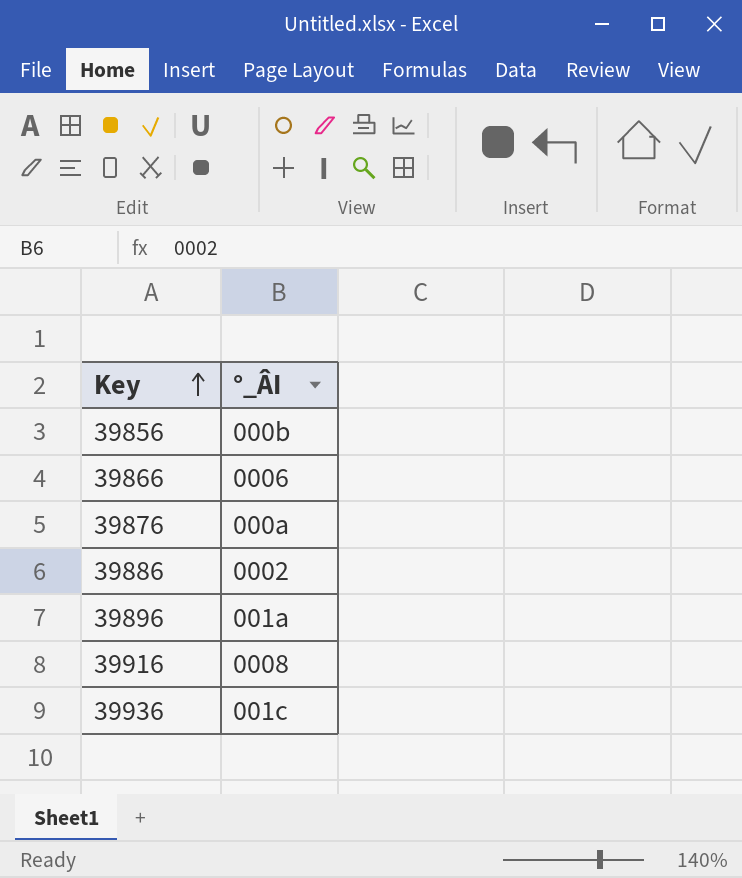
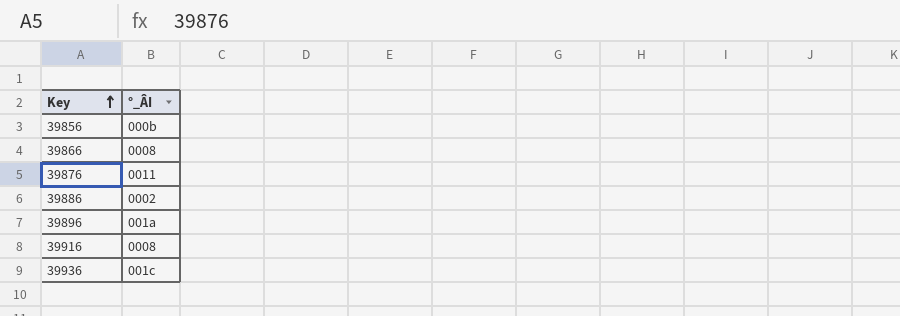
39866 | °_ÂI: 0006 -> 0008
39876 | °_ÂI: 000a -> 0011

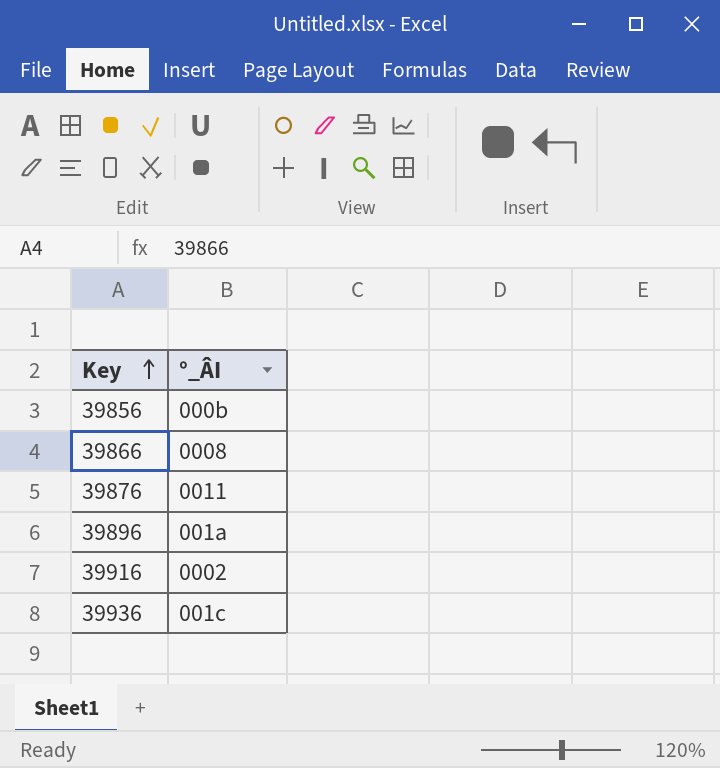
row 39886: 0002 -> none
39916 | °_ÂI: 0008 -> 0002

